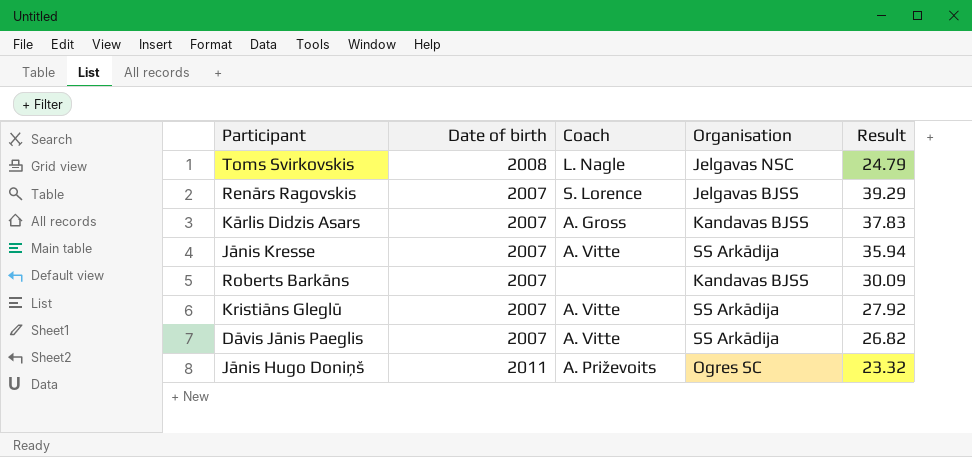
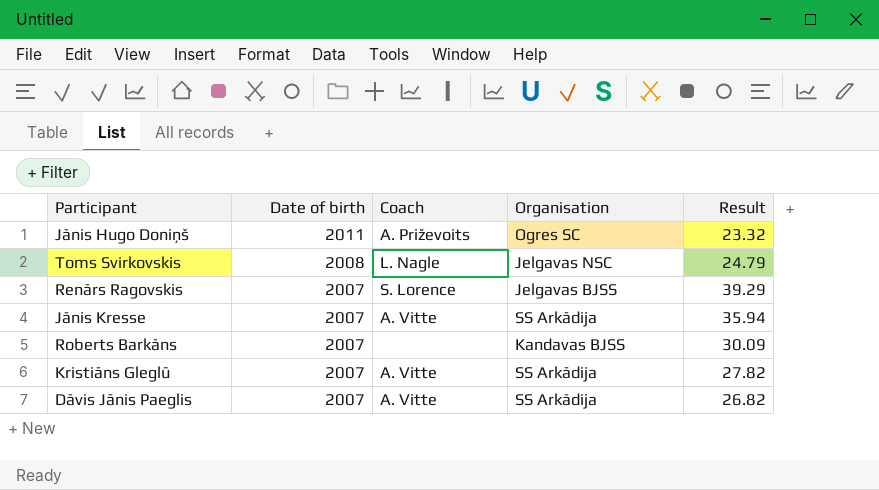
row order: none -> Date of birth descending
row Kārlis Didzis Asars: 2007 | A. Gross | Kandavas BJSS | 37.83 -> none
Kristiāns Gleglū | Result: 27.92 -> 27.82

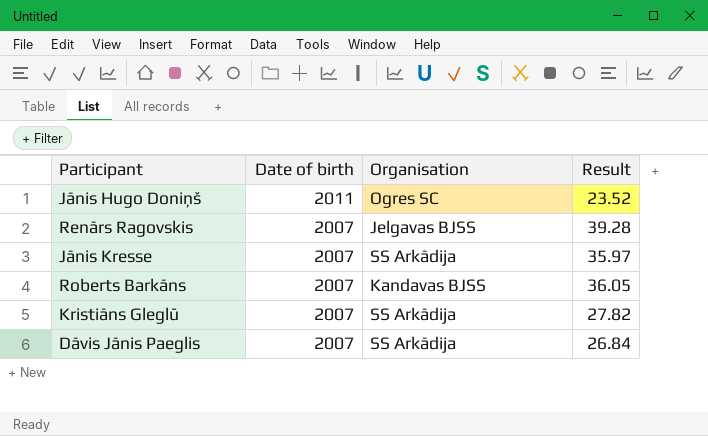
column Coach | position: 3 -> none
row Toms Svirkovskis: 2008 | L. Nagle | Jelgavas NSC | 24.79 -> none
Jānis Hugo Doniņš | Result: 23.32 -> 23.52
Renārs Ragovskis | Result: 39.29 -> 39.28
Jānis Kresse | Result: 35.94 -> 35.97
Roberts Barkāns | Result: 30.09 -> 36.05
Dāvis Jānis Paeglis | Result: 26.82 -> 26.84

